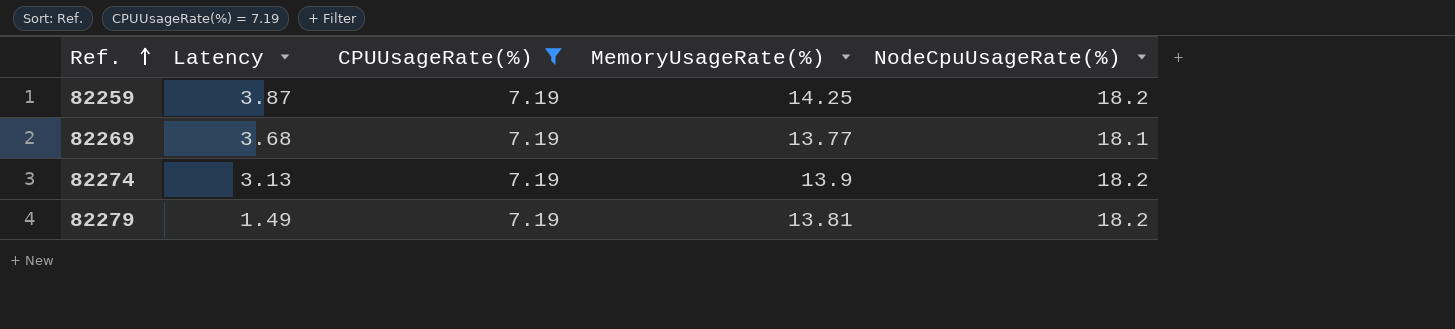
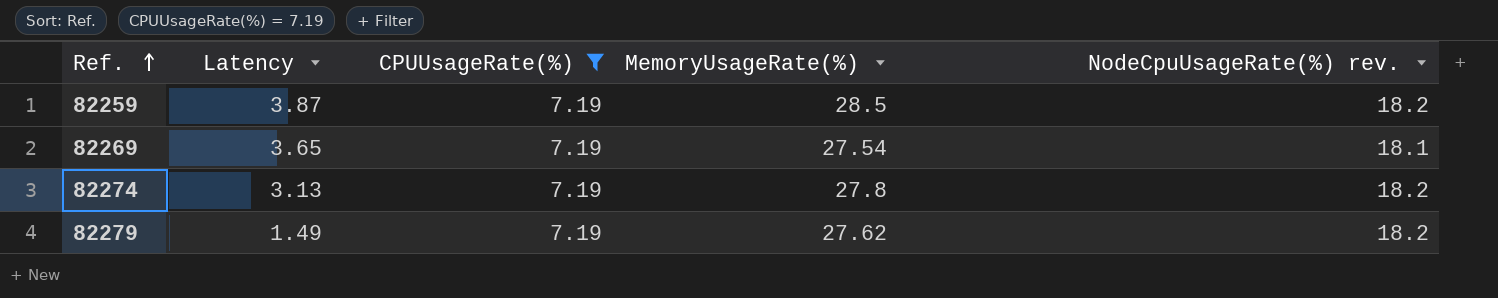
column name: NodeCpuUsageRate(%) -> NodeCpuUsageRate(%) rev.
82259 | MemoryUsageRate(%): 14.25 -> 28.5
82269 | Latency: 3.68 -> 3.65
82269 | MemoryUsageRate(%): 13.77 -> 27.54
82274 | MemoryUsageRate(%): 13.9 -> 27.8
82279 | MemoryUsageRate(%): 13.81 -> 27.62

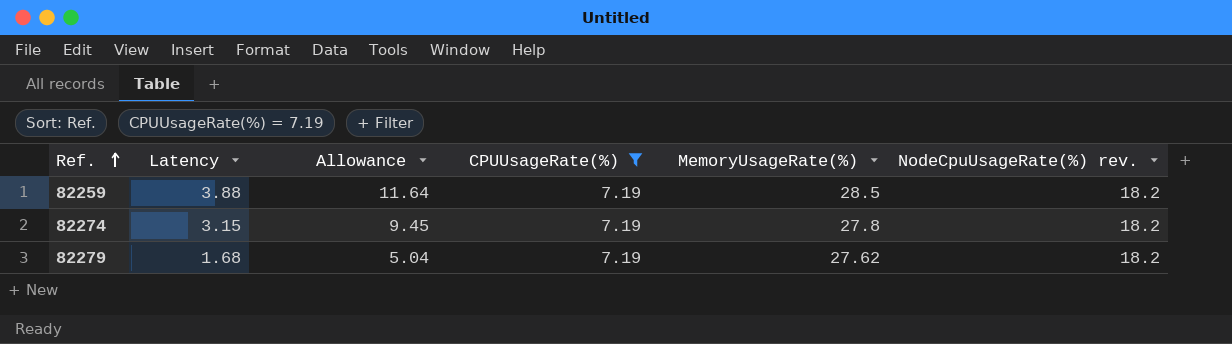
column Allowance | formula: none -> [Latency] * 3
row 82269: 3.65 | 7.19 | 27.54 | 18.1 -> none
82259 | Latency: 3.87 -> 3.88
82274 | Latency: 3.13 -> 3.15
82279 | Latency: 1.49 -> 1.68

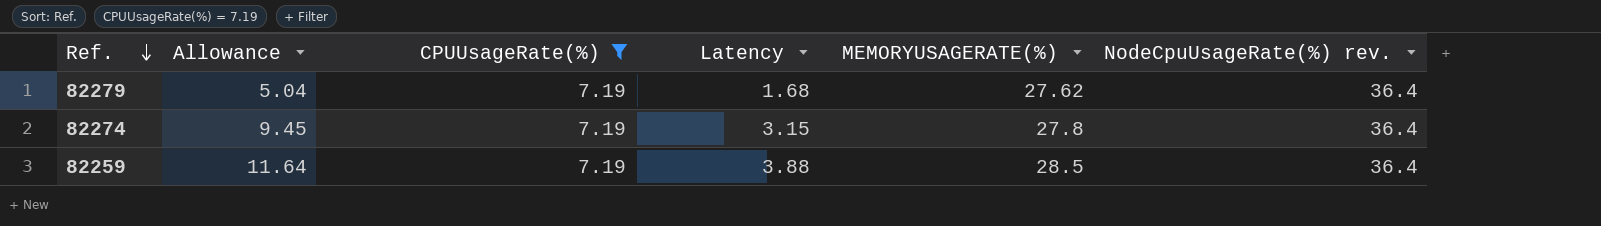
row order: Ref. ascending -> Ref. descending
column Latency | position: 2 -> 4
column name: MemoryUsageRate(%) -> MEMORYUSAGERATE(%)
82279 | NodeCpuUsageRate(%) rev.: 18.2 -> 36.4
82274 | NodeCpuUsageRate(%) rev.: 18.2 -> 36.4
82259 | NodeCpuUsageRate(%) rev.: 18.2 -> 36.4

